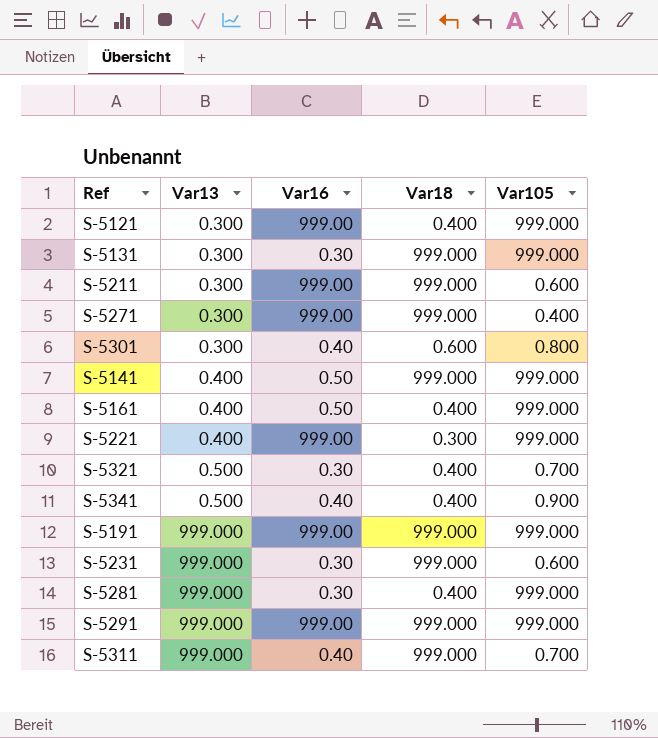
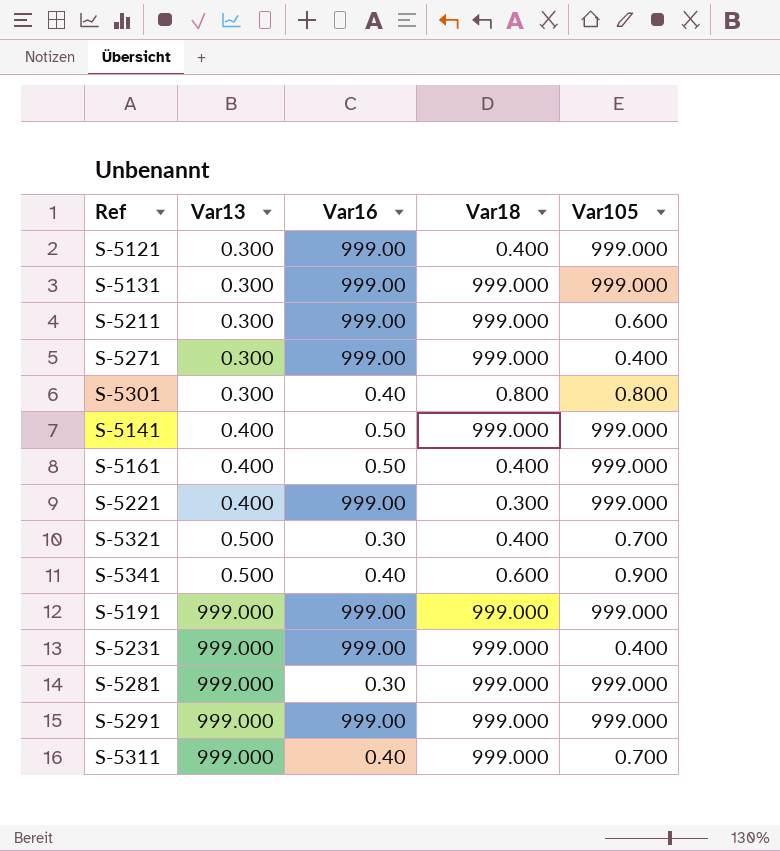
S-5131 | Var16: 0.30 -> 999.00
S-5301 | Var18: 0.600 -> 0.800
S-5341 | Var18: 0.400 -> 0.600
S-5231 | Var16: 0.30 -> 999.00
S-5231 | Var105: 0.600 -> 0.400
S-5281 | Var18: 0.400 -> 999.000

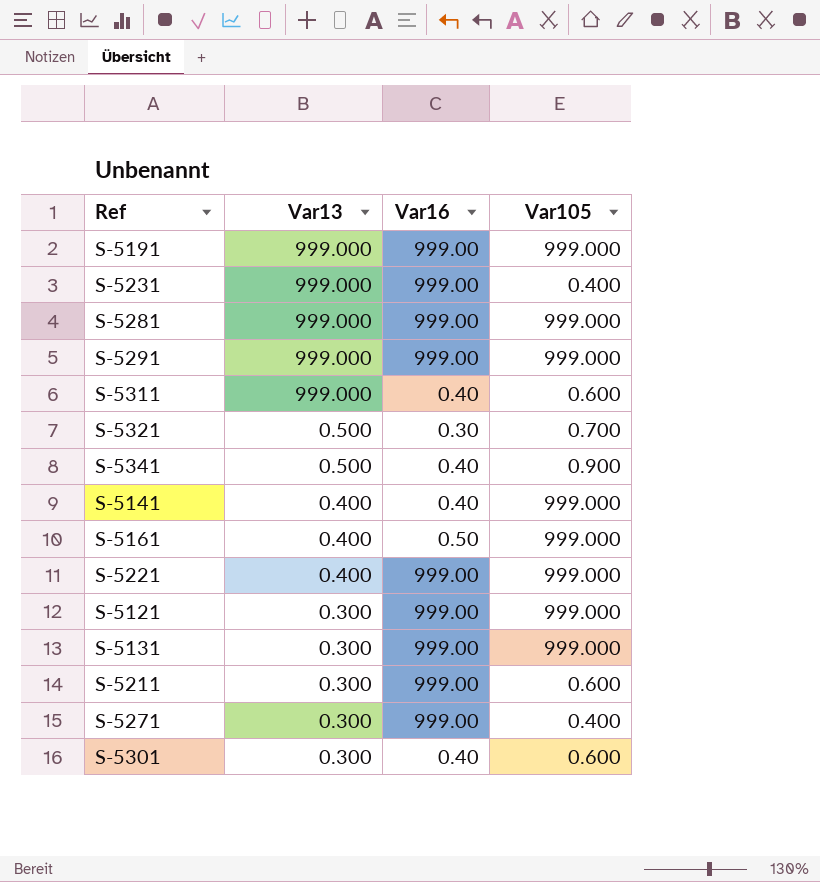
row order: Var13 ascending -> Var13 descending
column Var18 | position: 4 -> none
S-5281 | Var16: 0.30 -> 999.00
S-5311 | Var105: 0.700 -> 0.600
S-5141 | Var16: 0.50 -> 0.40
S-5301 | Var105: 0.800 -> 0.600

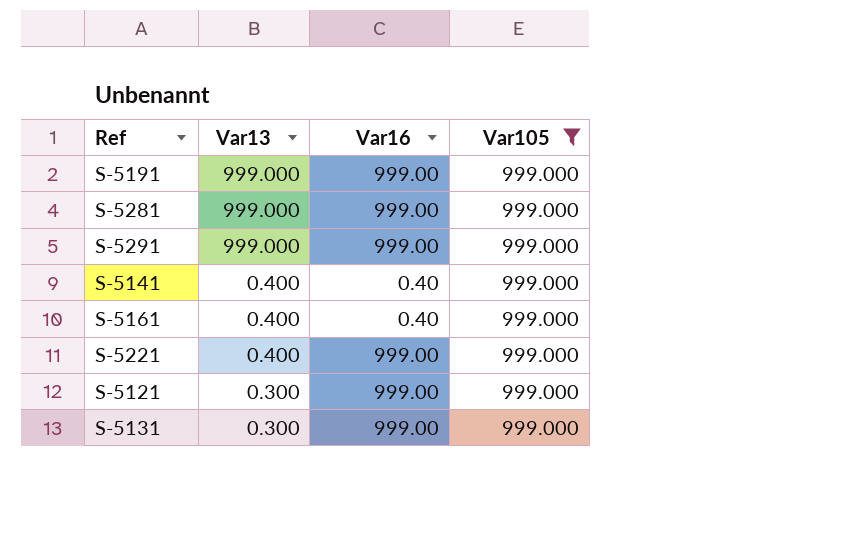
filter: none -> Var105 = 999.000
S-5161 | Var16: 0.50 -> 0.40

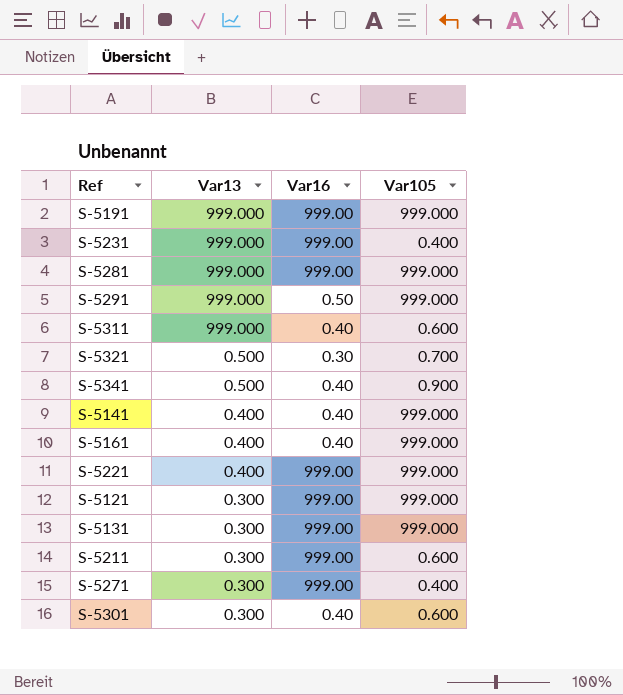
filter: Var105 = 999.000 -> none
S-5291 | Var16: 999.00 -> 0.50

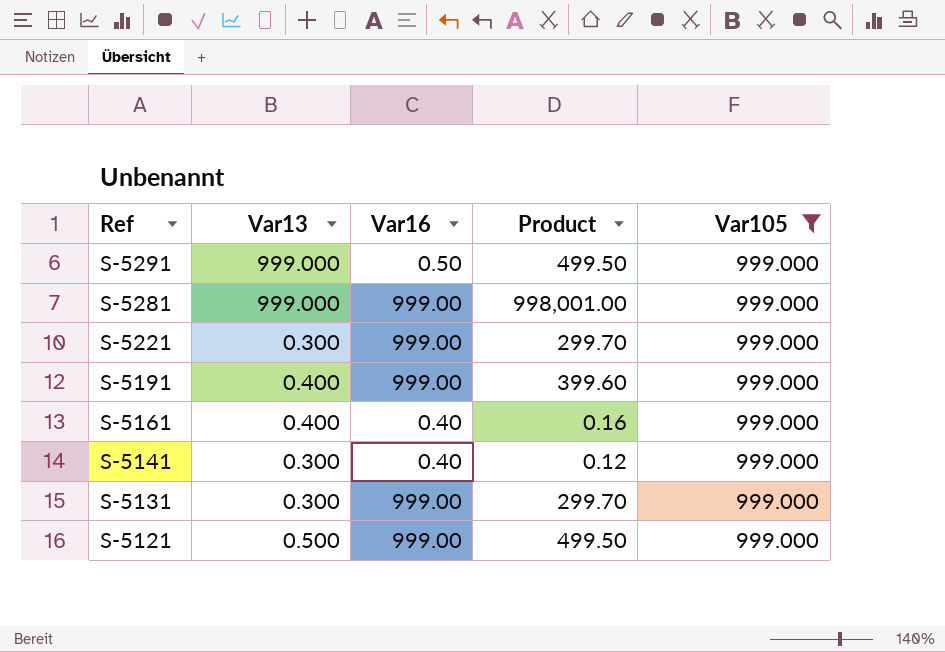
filter: none -> Var105 = 999.000
row order: Var13 descending -> Ref descending
column Product | formula: none -> [Var13] * [Var16]
S-5221 | Var13: 0.400 -> 0.300
S-5191 | Var13: 999.000 -> 0.400
S-5141 | Var13: 0.400 -> 0.300
S-5121 | Var13: 0.300 -> 0.500

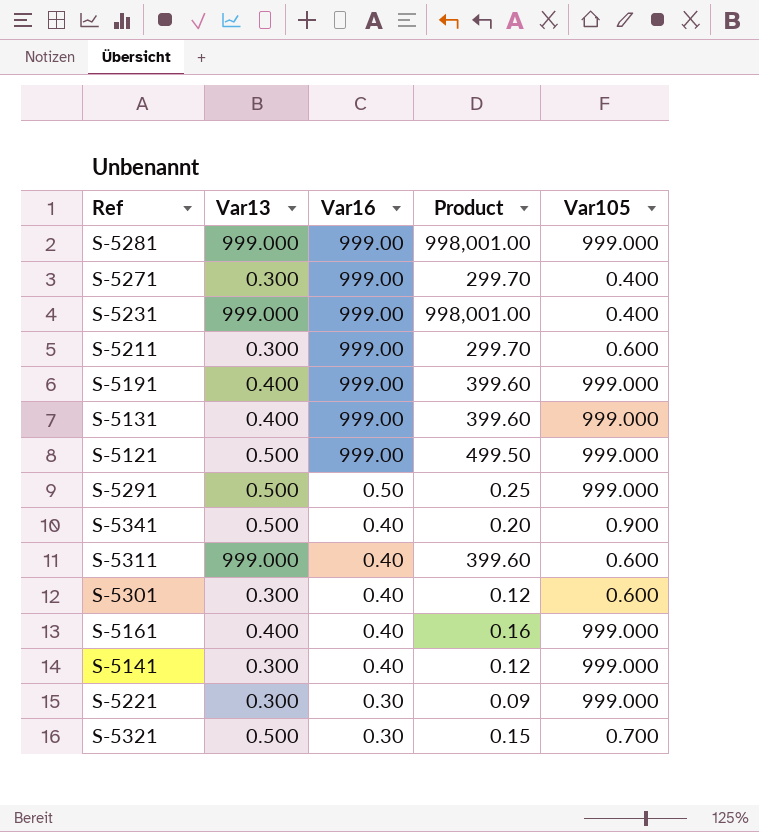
filter: Var105 = 999.000 -> none
row order: Ref descending -> Var16 descending
S-5131 | Var13: 0.300 -> 0.400
S-5131 | Product: 299.70 -> 399.60
S-5291 | Var13: 999.000 -> 0.500
S-5291 | Product: 499.50 -> 0.25
S-5221 | Var16: 999.00 -> 0.30
S-5221 | Product: 299.70 -> 0.09

